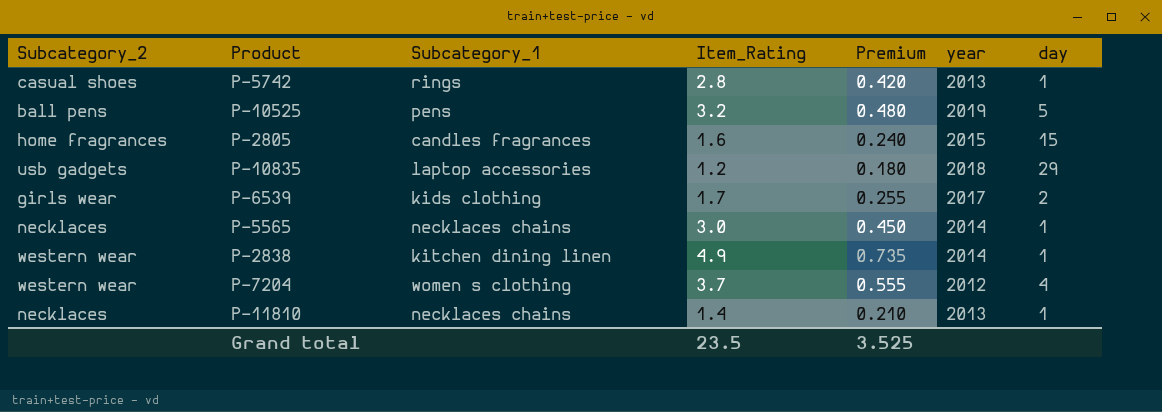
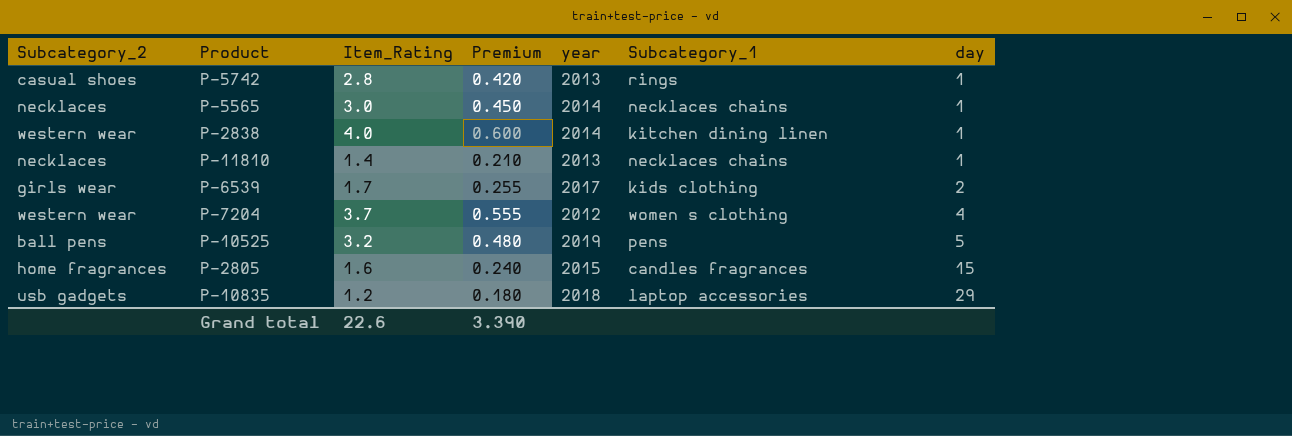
row order: none -> day ascending
column Subcategory_1 | position: 3 -> 6
P-2838 | Item_Rating: 4.9 -> 4.0
P-2838 | Premium: 0.735 -> 0.600
Grand total | Item_Rating: 23.5 -> 22.6
Grand total | Premium: 3.525 -> 3.390

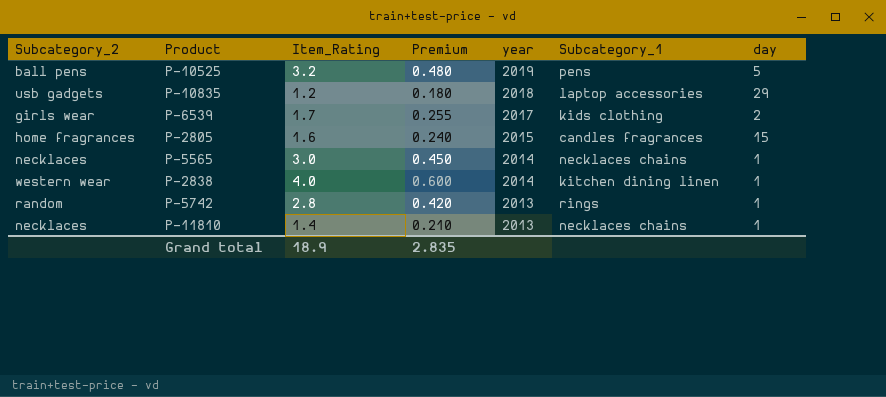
row order: day ascending -> year descending
row P-7204: western wear | 3.7 | 0.555 | 2012 | women s clothing | 4 -> none
P-5742 | Subcategory_2: casual shoes -> random
Grand total | Item_Rating: 22.6 -> 18.9
Grand total | Premium: 3.390 -> 2.835

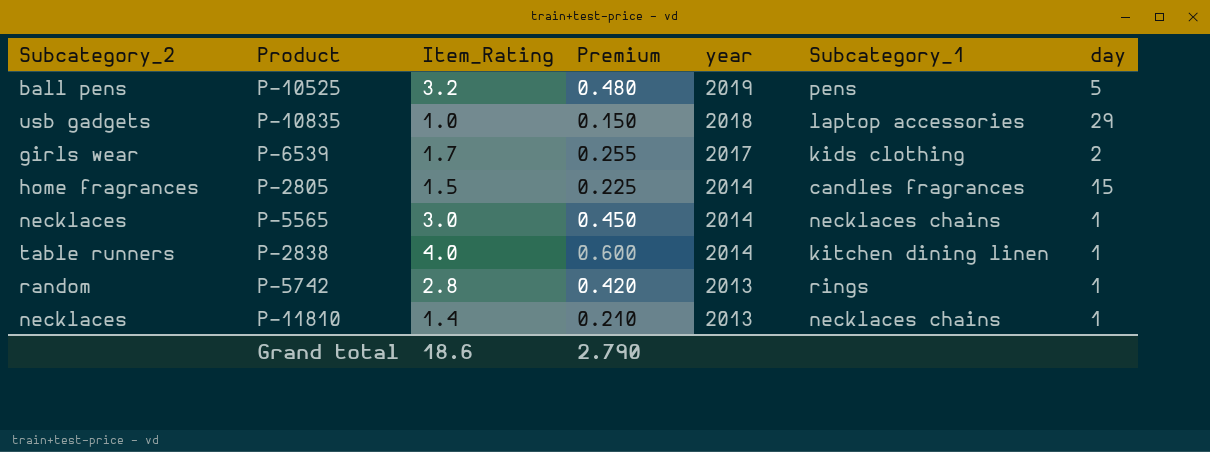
P-10835 | Item_Rating: 1.2 -> 1.0
P-10835 | Premium: 0.180 -> 0.150
P-2805 | Item_Rating: 1.6 -> 1.5
P-2805 | Premium: 0.240 -> 0.225
P-2805 | year: 2015 -> 2014
P-2838 | Subcategory_2: western wear -> table runners
Grand total | Item_Rating: 18.9 -> 18.6
Grand total | Premium: 2.835 -> 2.790

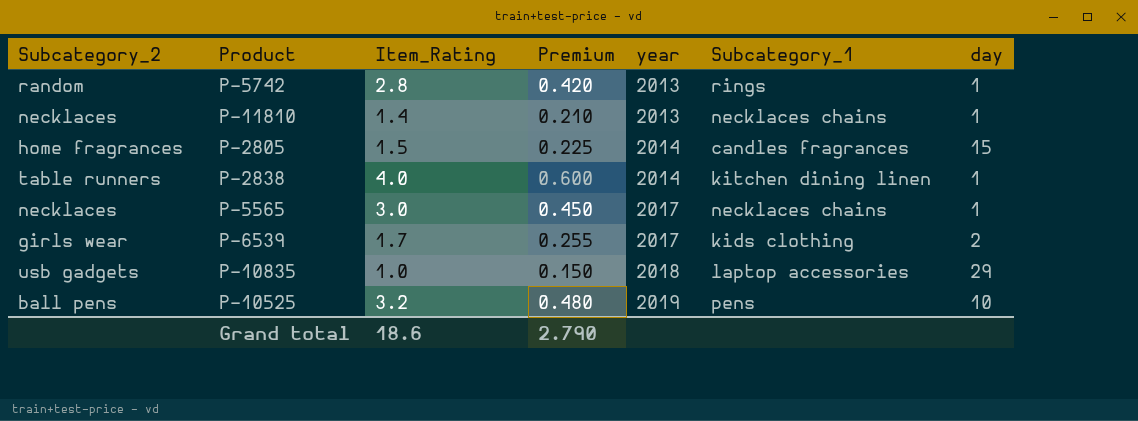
row order: year descending -> year ascending
P-5565 | year: 2014 -> 2017
P-10525 | day: 5 -> 10

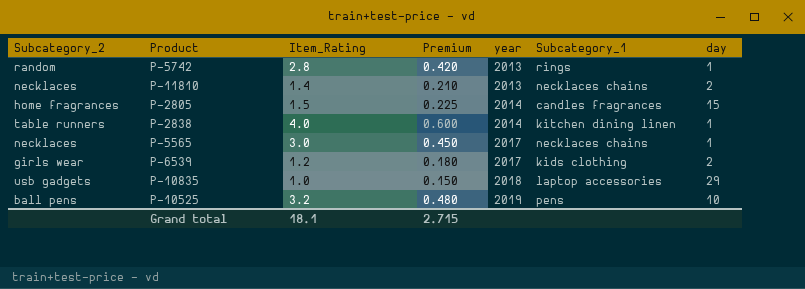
P-11810 | day: 1 -> 2
P-6539 | Item_Rating: 1.7 -> 1.2
P-6539 | Premium: 0.255 -> 0.180
Grand total | Item_Rating: 18.6 -> 18.1
Grand total | Premium: 2.790 -> 2.715

